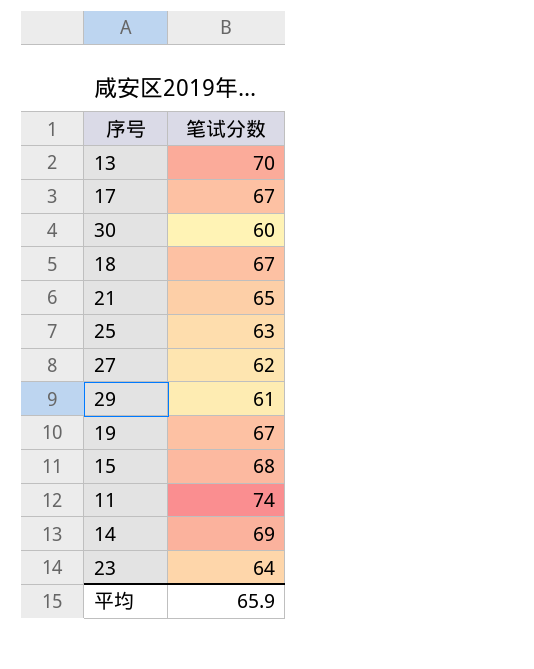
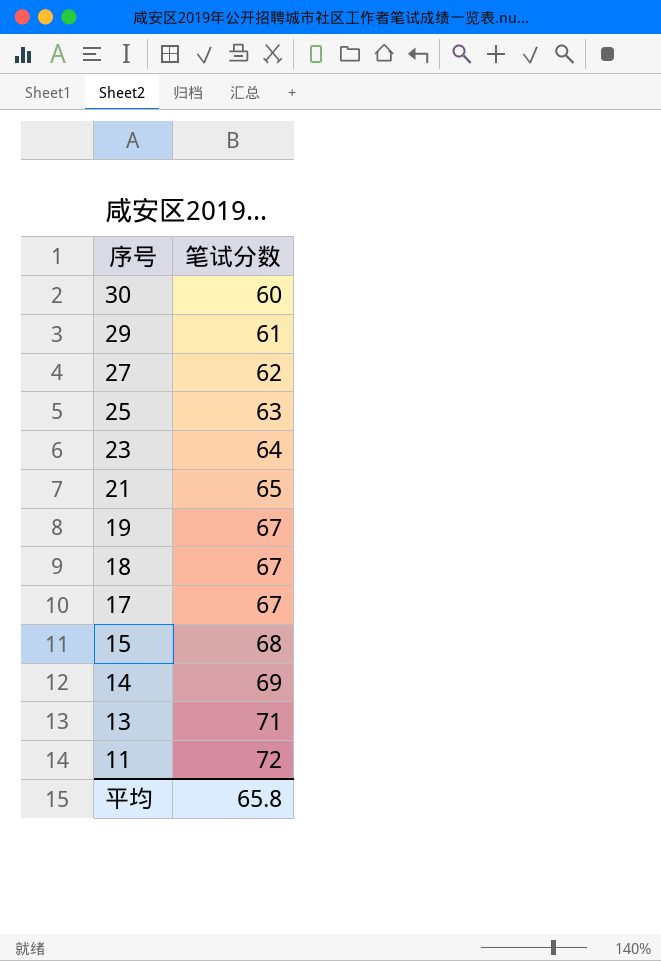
row order: none -> 序号 descending
13 | 笔试分数: 70 -> 71
11 | 笔试分数: 74 -> 72
平均 | 笔试分数: 65.9 -> 65.8

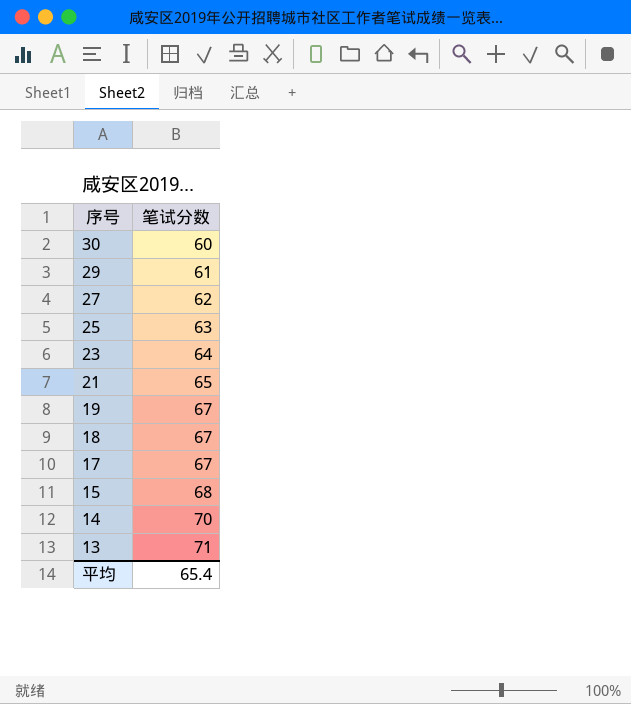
row 11: 72 -> none
14 | 笔试分数: 69 -> 70
平均 | 笔试分数: 65.8 -> 65.4

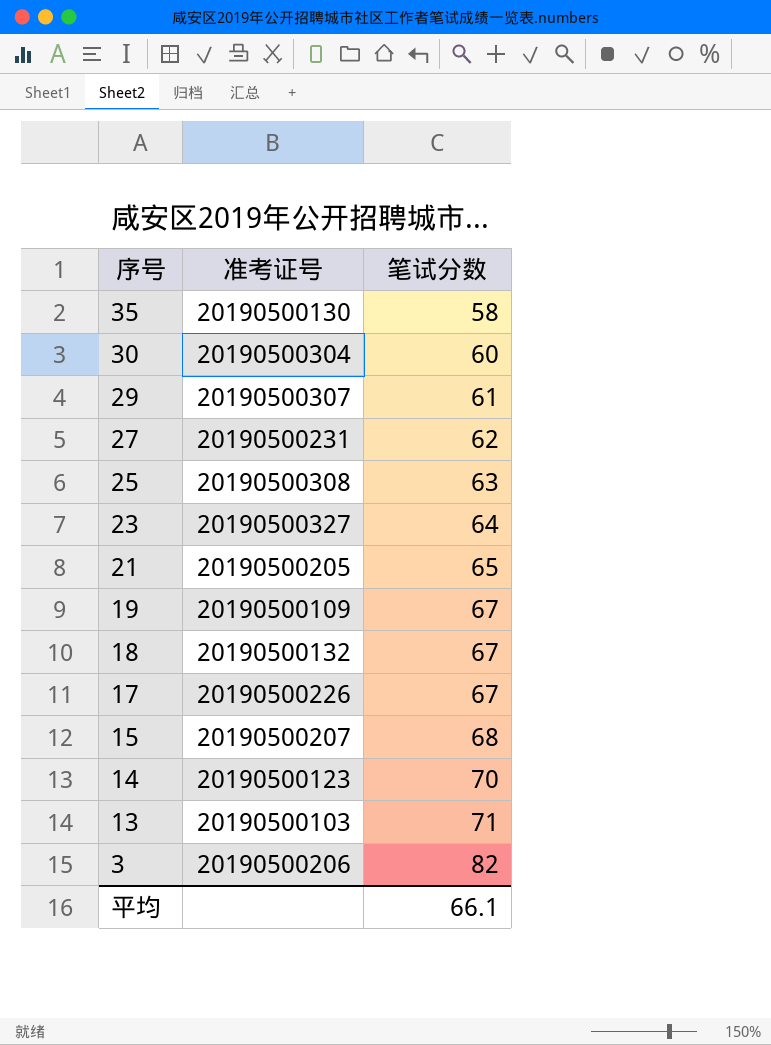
column 准考证号 | position: none -> 2
row 35: none -> 20190500130 | 58
row 3: none -> 20190500206 | 82
平均 | 笔试分数: 65.4 -> 66.1

